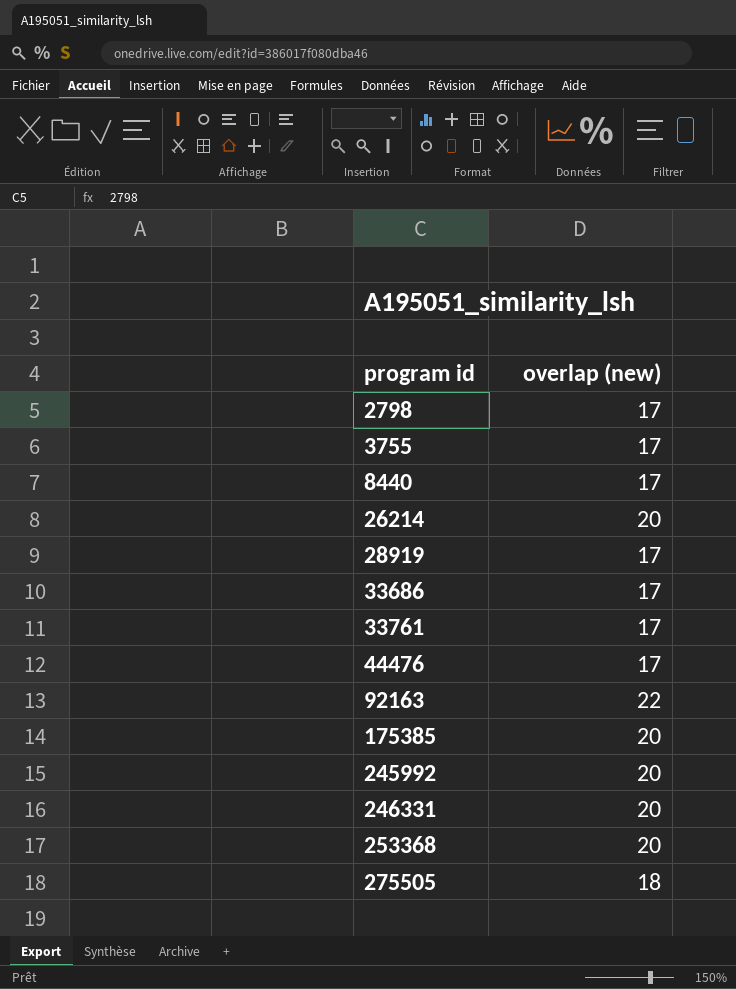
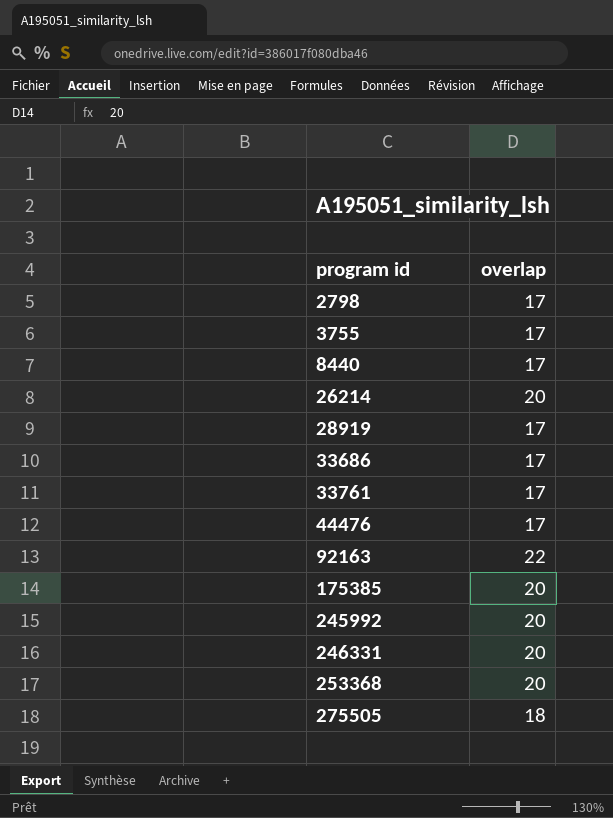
column name: overlap (new) -> overlap

